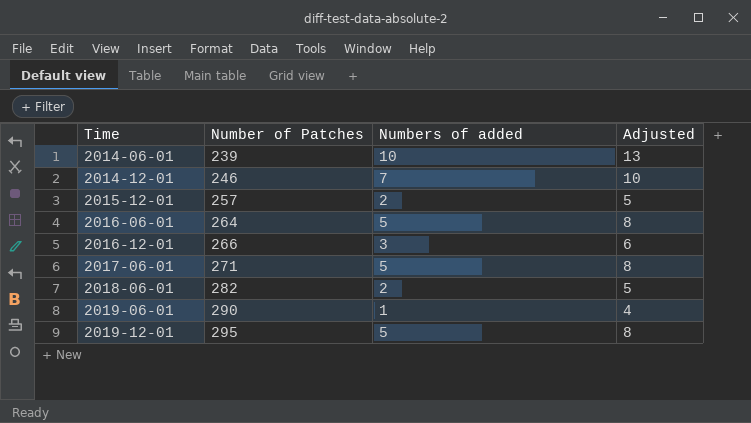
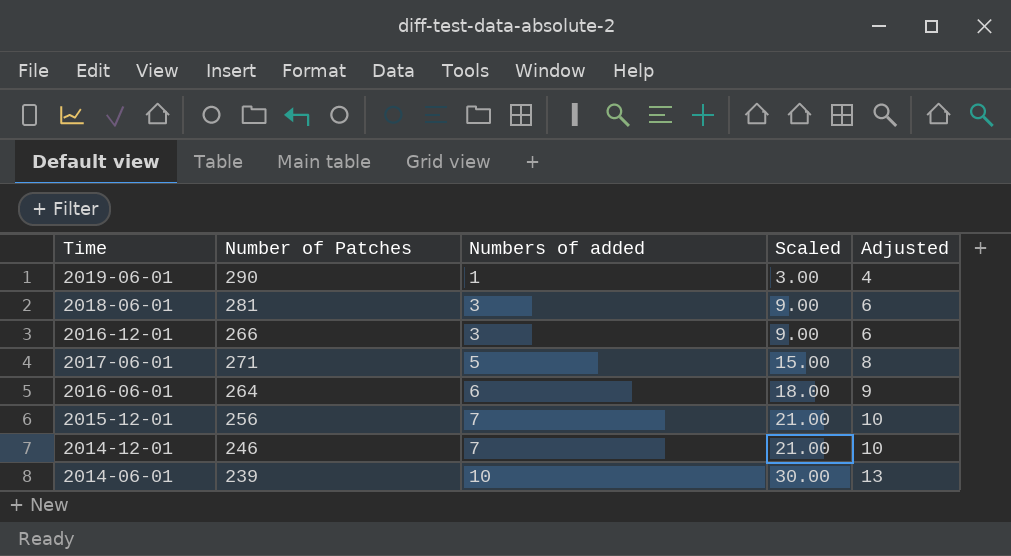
row order: Time ascending -> Numbers of added ascending
column Scaled | formula: none -> [Numbers of added] * 3
row 2019-12-01: 295 | 5 | 8 -> none
2018-06-01 | Number of Patches: 282 -> 281
2018-06-01 | Numbers of added: 2 -> 3
2018-06-01 | Adjusted: 5 -> 6
2016-06-01 | Numbers of added: 5 -> 6
2016-06-01 | Adjusted: 8 -> 9
2015-12-01 | Number of Patches: 257 -> 256
2015-12-01 | Numbers of added: 2 -> 7
2015-12-01 | Adjusted: 5 -> 10

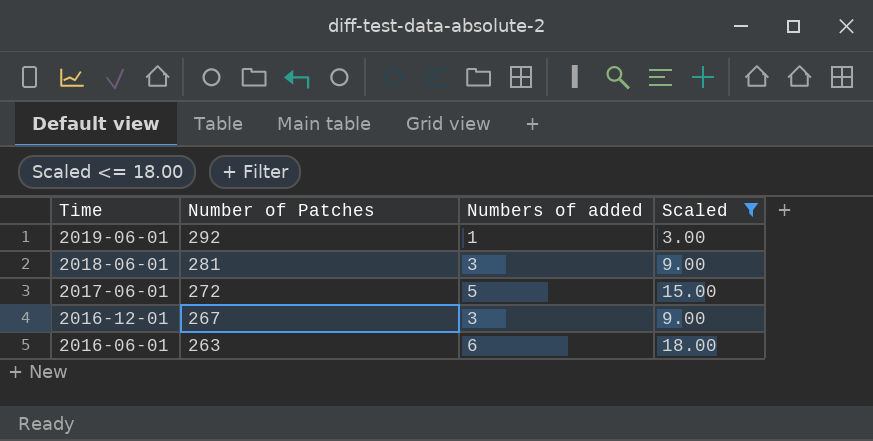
filter: none -> Scaled <= 18.00
row order: Numbers of added ascending -> Time descending
column Adjusted | formula: [Numbers of added] + 3 -> none
2019-06-01 | Number of Patches: 290 -> 292
2017-06-01 | Number of Patches: 271 -> 272
2016-12-01 | Number of Patches: 266 -> 267
2016-06-01 | Number of Patches: 264 -> 263

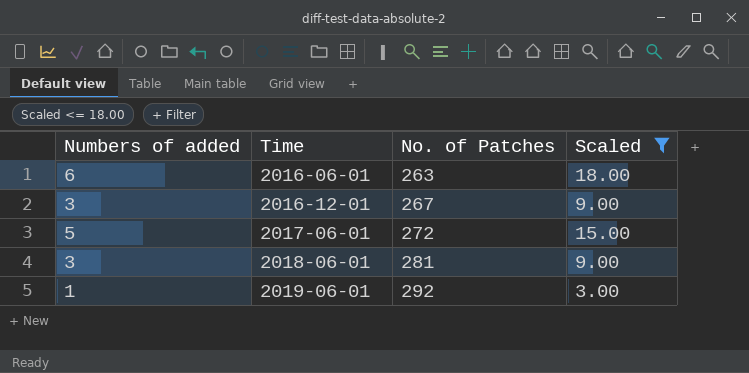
row order: Time descending -> Time ascending
column Numbers of added | position: 3 -> 1
column name: Number of Patches -> No. of Patches

